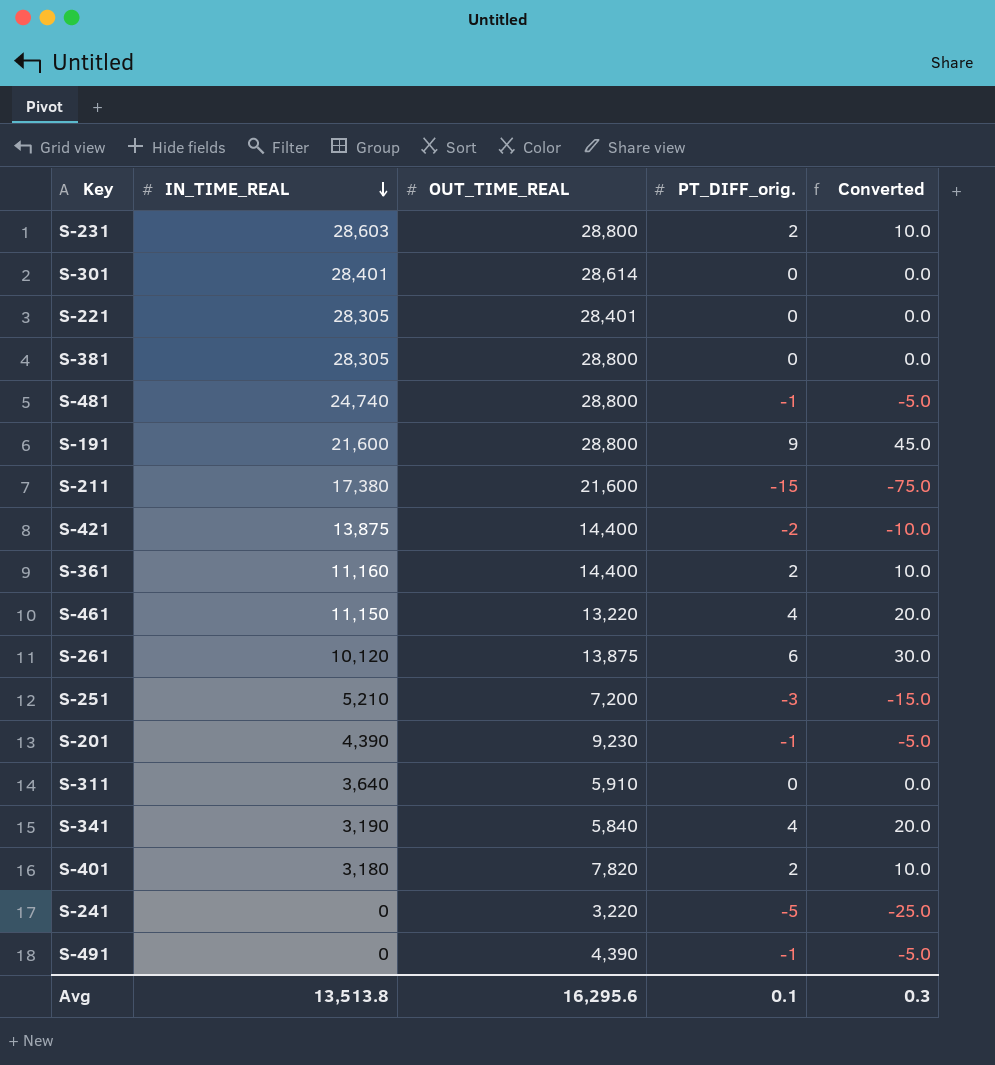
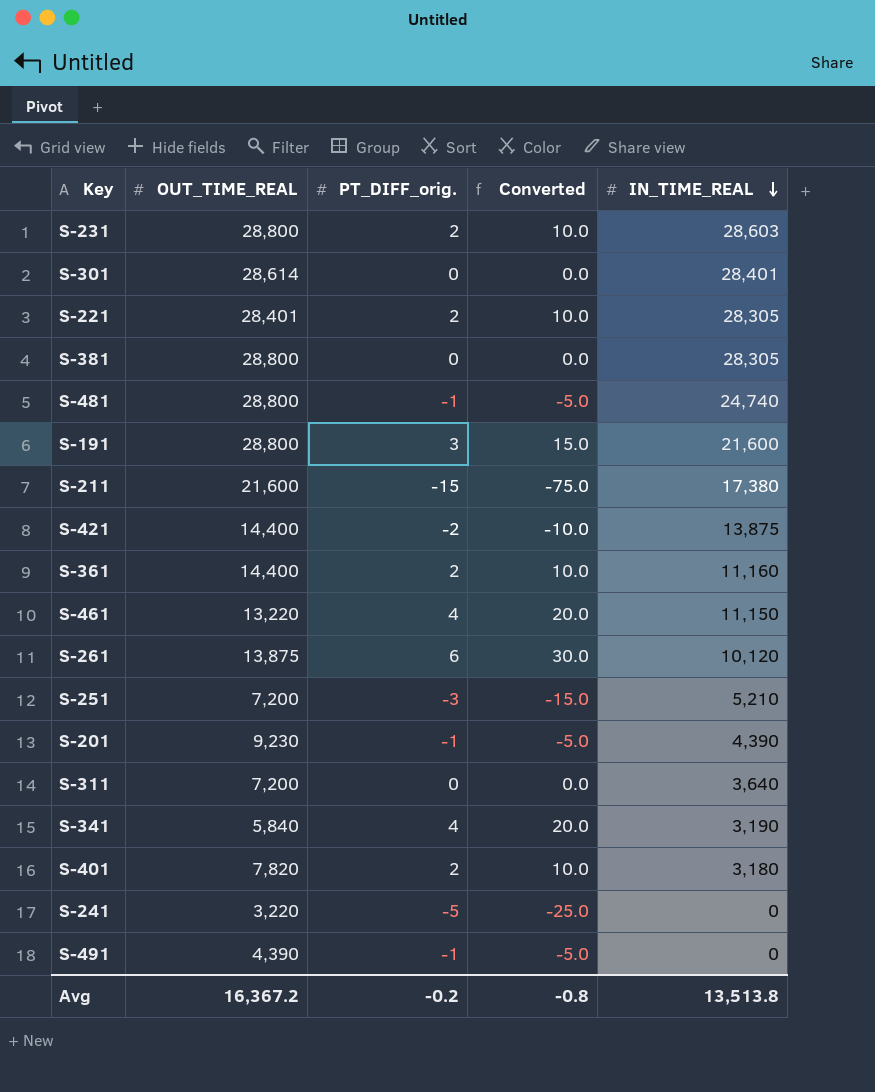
column IN_TIME_REAL | position: 2 -> 5
S-221 | PT_DIFF_orig.: 0 -> 2
S-221 | Converted: 0.0 -> 10.0
S-191 | PT_DIFF_orig.: 9 -> 3
S-191 | Converted: 45.0 -> 15.0
S-311 | OUT_TIME_REAL: 5,910 -> 7,200
Avg | OUT_TIME_REAL: 16,295.6 -> 16,367.2
Avg | PT_DIFF_orig.: 0.1 -> -0.2
Avg | Converted: 0.3 -> -0.8

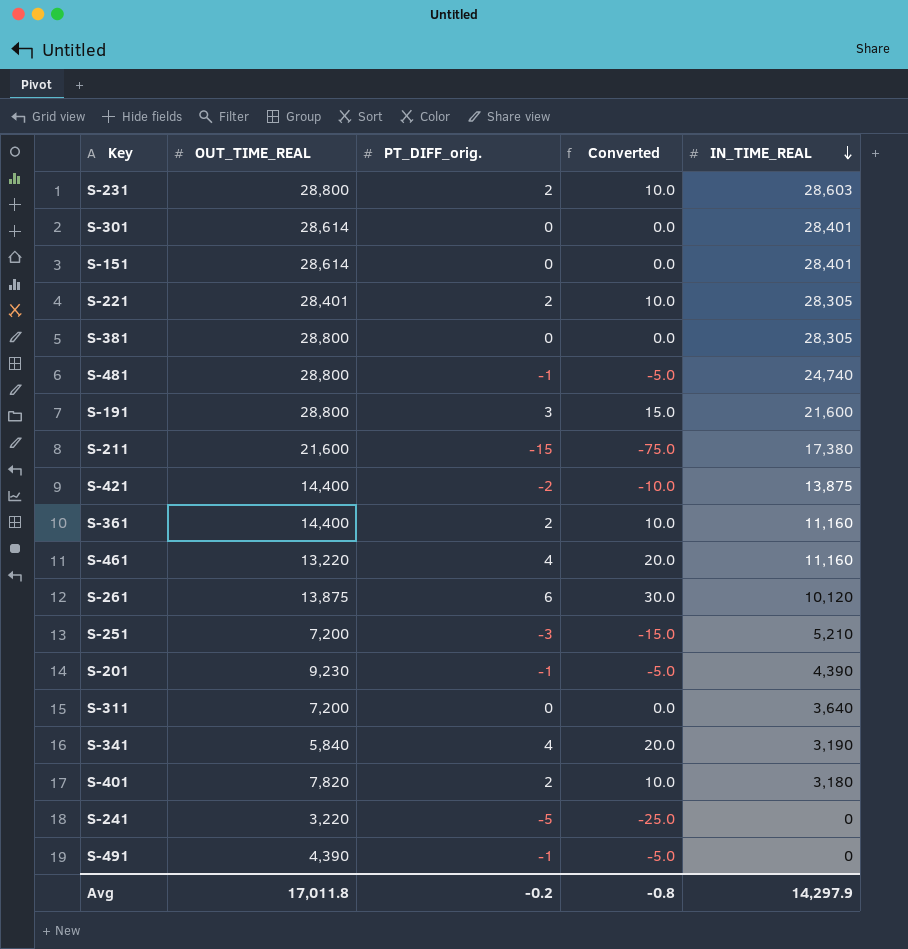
row S-151: none -> 28,614 | 0 | 0.0 | 28,401
S-461 | IN_TIME_REAL: 11,150 -> 11,160
Avg | OUT_TIME_REAL: 16,367.2 -> 17,011.8
Avg | IN_TIME_REAL: 13,513.8 -> 14,297.9

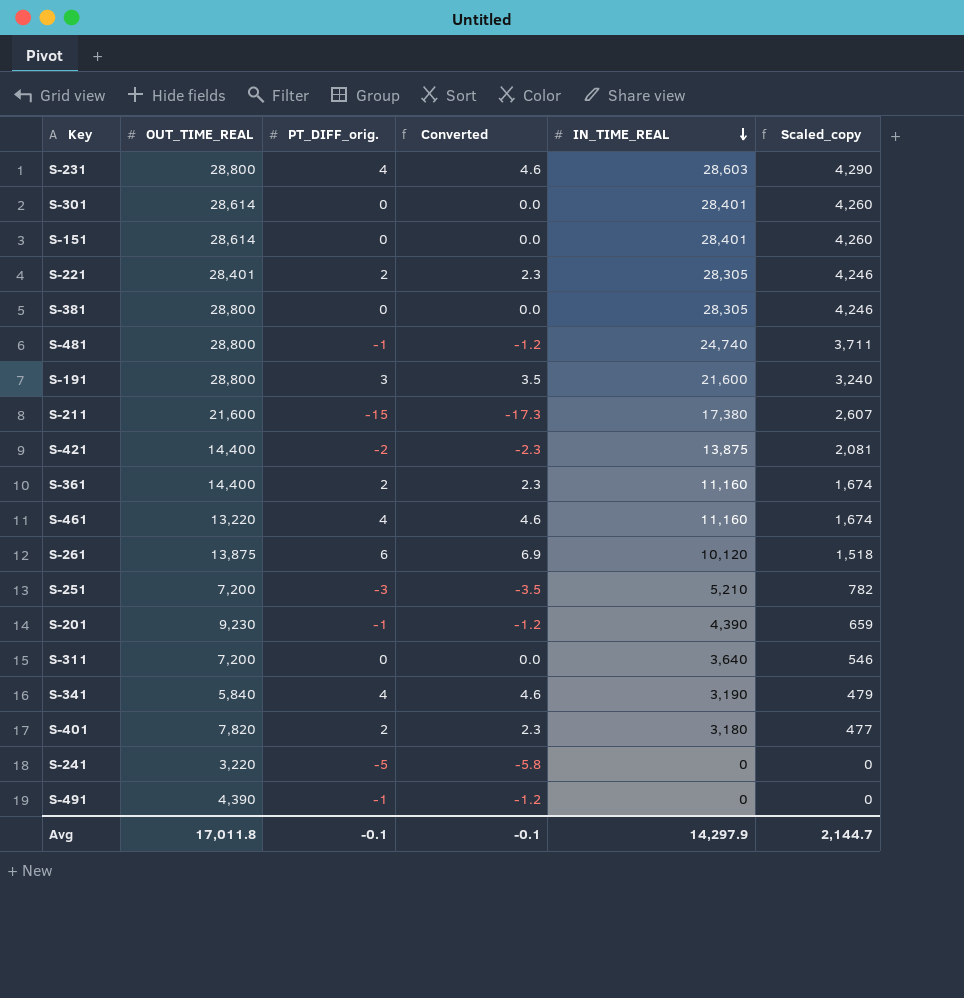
column Converted | formula: [PT_DIFF_orig.] * 5 -> [PT_DIFF_orig.] * 1.15
column Scaled_copy | formula: none -> [IN_TIME_REAL] * 0.15
S-231 | PT_DIFF_orig.: 2 -> 4
Avg | PT_DIFF_orig.: -0.2 -> -0.1
Avg | Converted: -0.8 -> -0.1

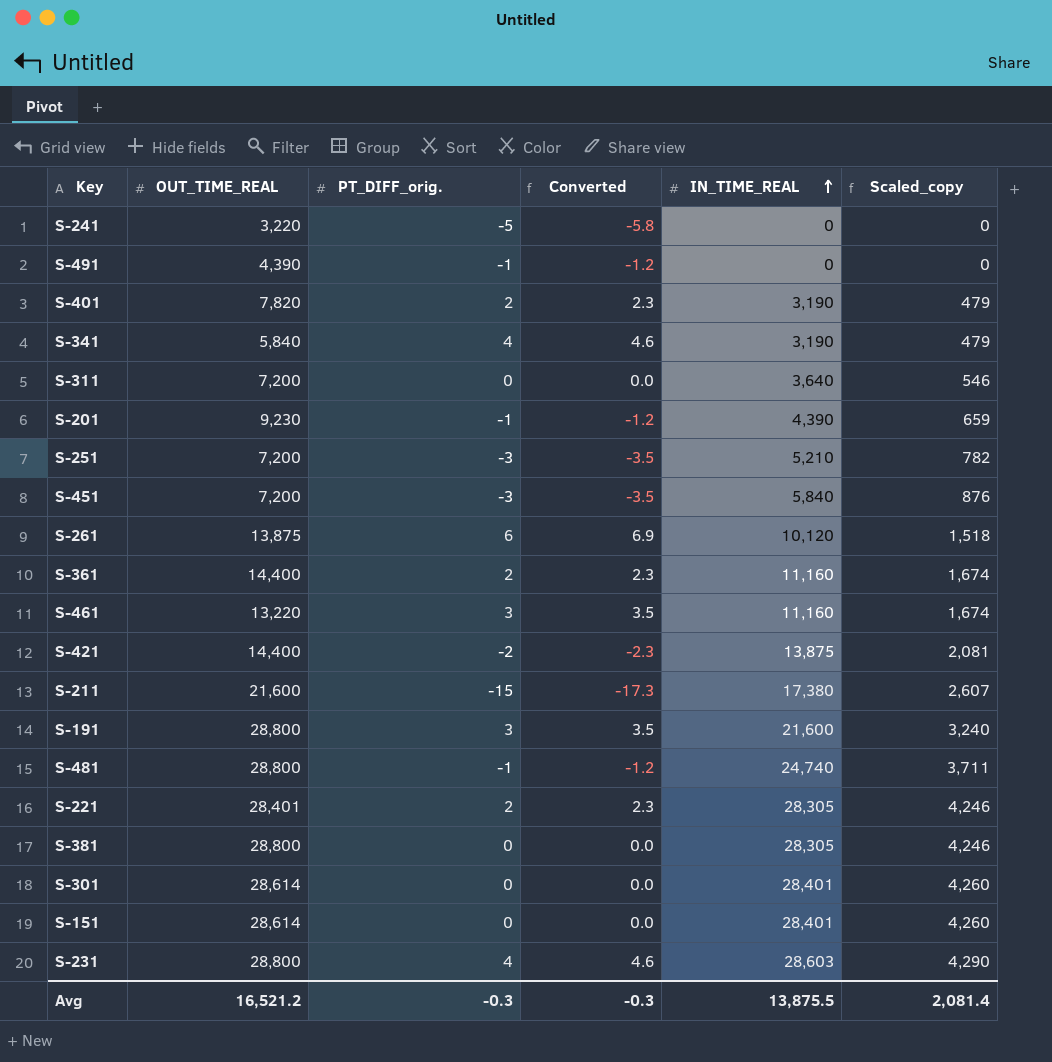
row order: IN_TIME_REAL descending -> IN_TIME_REAL ascending
S-401 | IN_TIME_REAL: 3,180 -> 3,190
S-401 | Scaled_copy: 477 -> 479
row S-451: none -> 7,200 | -3 | -3.5 | 5,840 | 876
S-461 | PT_DIFF_orig.: 4 -> 3
S-461 | Converted: 4.6 -> 3.5
Avg | OUT_TIME_REAL: 17,011.8 -> 16,521.2
Avg | PT_DIFF_orig.: -0.1 -> -0.3
Avg | Converted: -0.1 -> -0.3
Avg | IN_TIME_REAL: 14,297.9 -> 13,875.5
Avg | Scaled_copy: 2,144.7 -> 2,081.4

